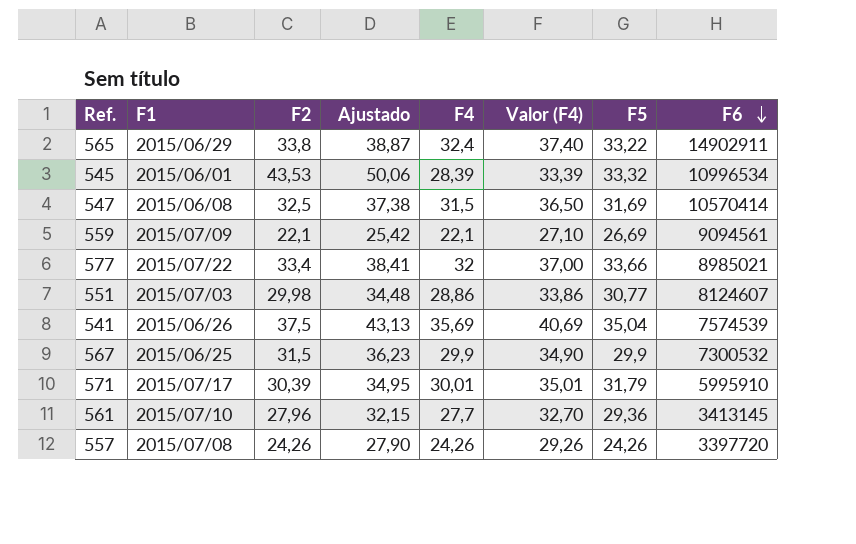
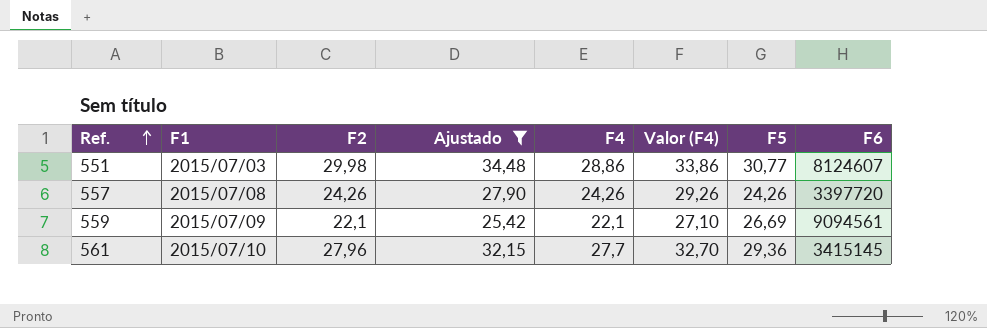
filter: none -> Ajustado <= 34,48
row order: F6 descending -> Ref. ascending
561 | F6: 3413145 -> 3415145

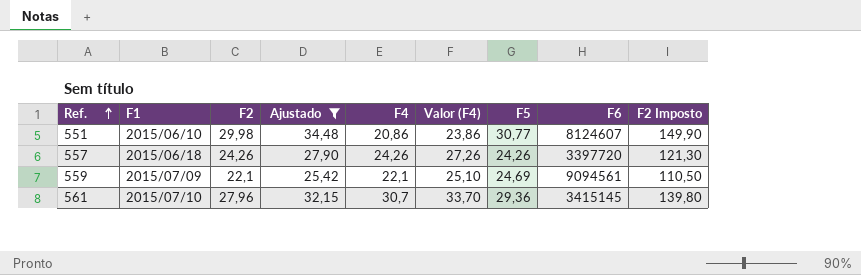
column Valor (F4) | formula: [F4] + 5 -> [F4] + 3
column F2 Imposto | formula: none -> [F2] * 5
551 | F1: 2015/07/03 -> 2015/06/10
551 | F4: 28,86 -> 20,86
557 | F1: 2015/07/08 -> 2015/06/18
559 | F5: 26,69 -> 24,69
561 | F4: 27,7 -> 30,7

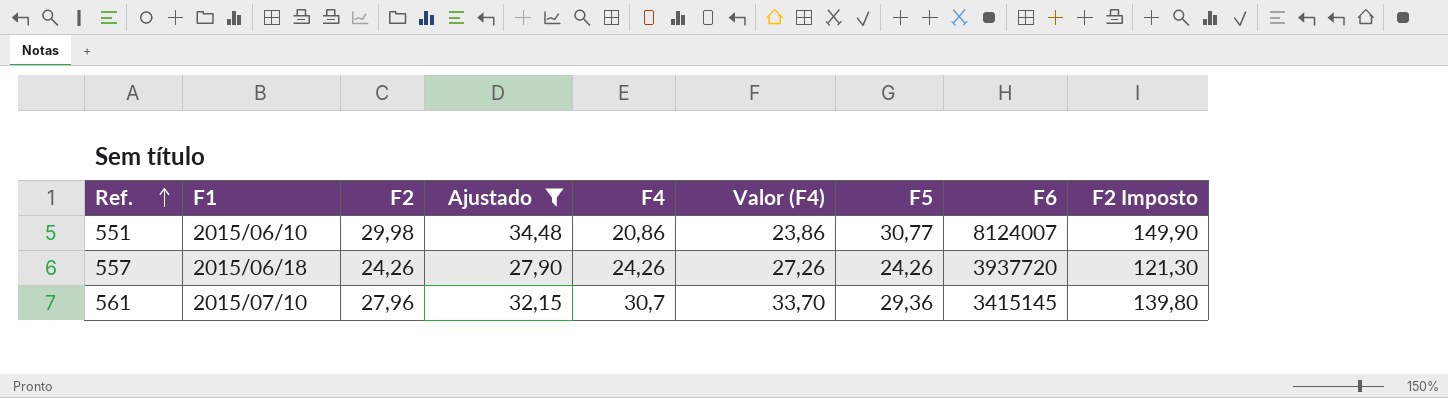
row 559: 2015/07/09 | 22,1 | 25,42 | 22,1 | 25,10 | 24,69 | 9094561 | 110,50 -> none
551 | F6: 8124607 -> 8124007
557 | F6: 3397720 -> 3937720

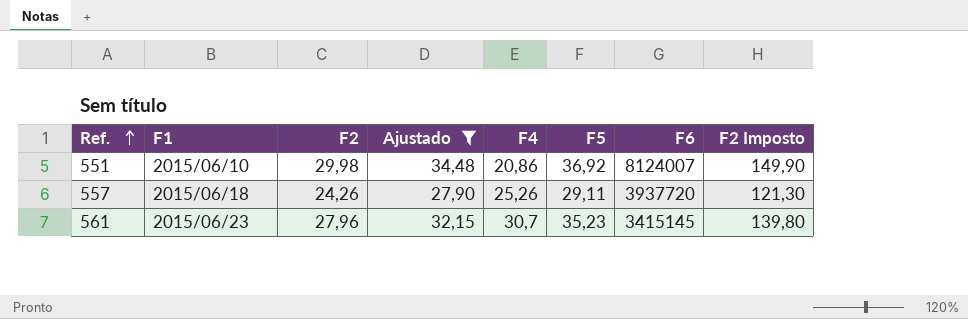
column Valor (F4) | formula: [F4] + 3 -> none
551 | F5: 30,77 -> 36,92
557 | F4: 24,26 -> 25,26
557 | F5: 24,26 -> 29,11
561 | F1: 2015/07/10 -> 2015/06/23
561 | F5: 29,36 -> 35,23

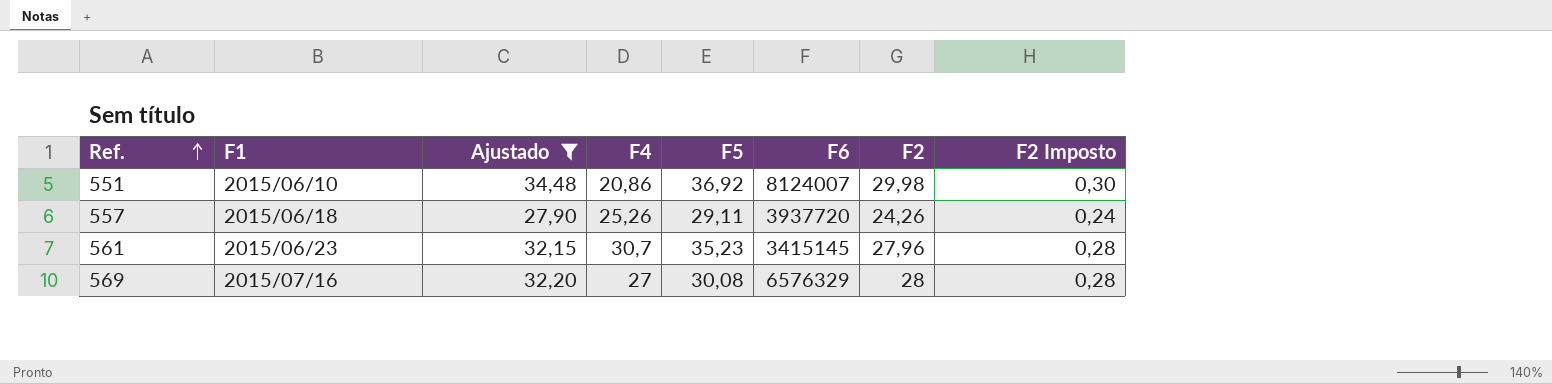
column F2 | position: 3 -> 7
column F2 Imposto | formula: [F2] * 5 -> [F2] * 0,01
row 569: none -> 2015/07/16 | 32,20 | 27 | 30,08 | 6576329 | 28 | 0,28

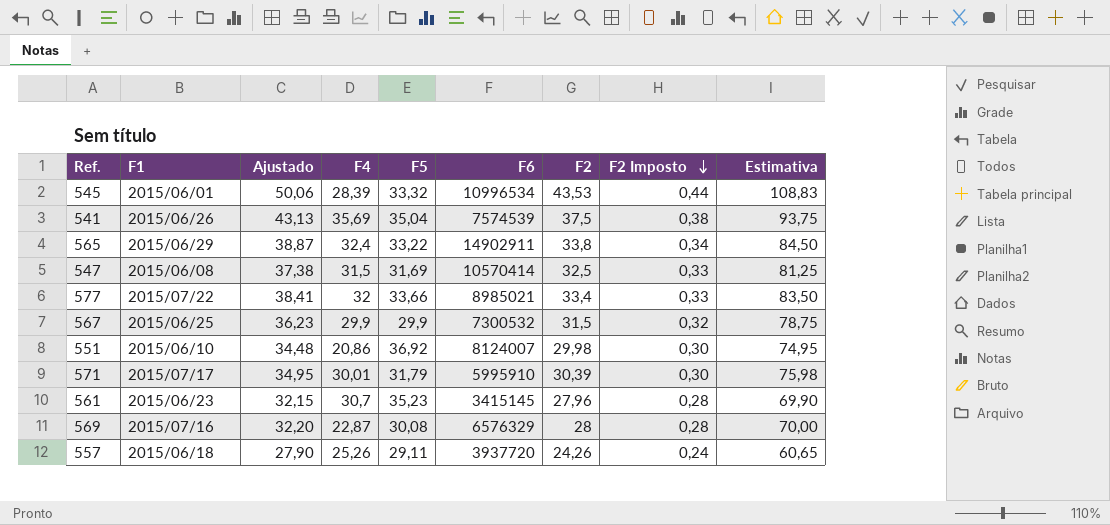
filter: Ajustado <= 34,48 -> none
row order: Ref. ascending -> F2 Imposto descending
column Estimativa | formula: none -> [F2] * 2,5
569 | F4: 27 -> 22,87

